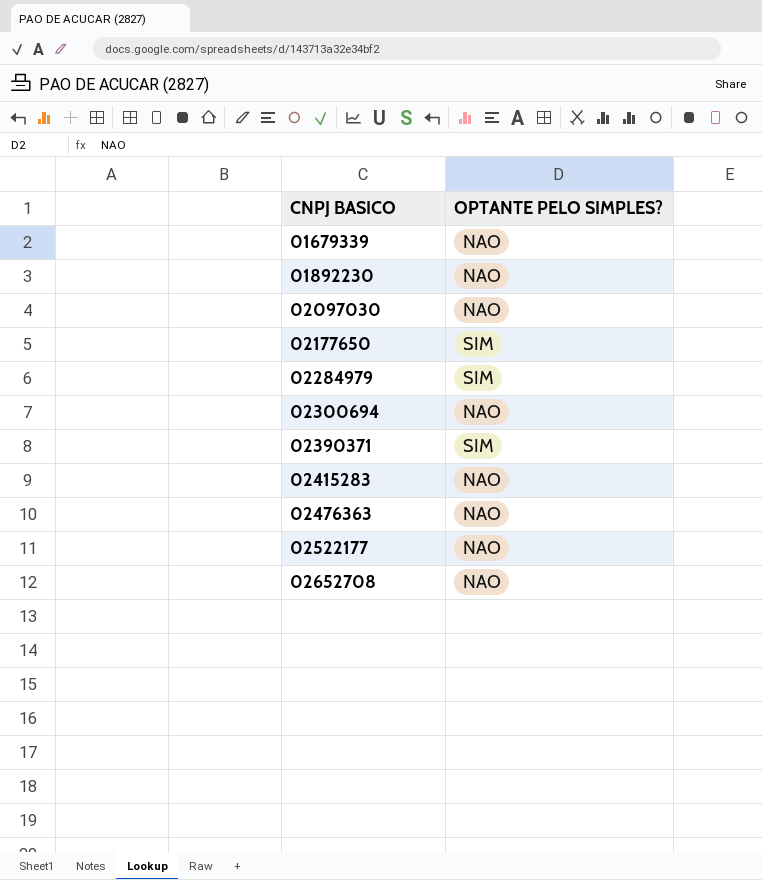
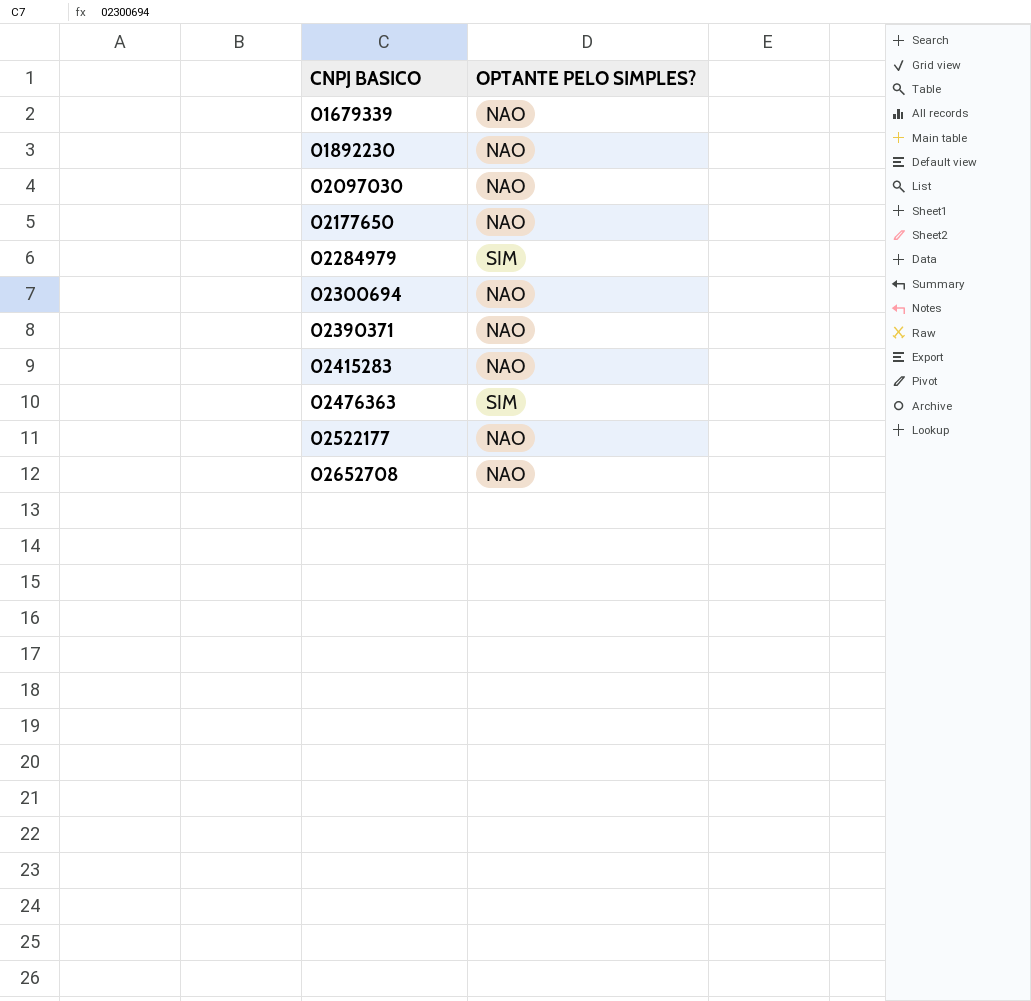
02177650 | OPTANTE PELO SIMPLES?: SIM -> NAO
02390371 | OPTANTE PELO SIMPLES?: SIM -> NAO
02476363 | OPTANTE PELO SIMPLES?: NAO -> SIM

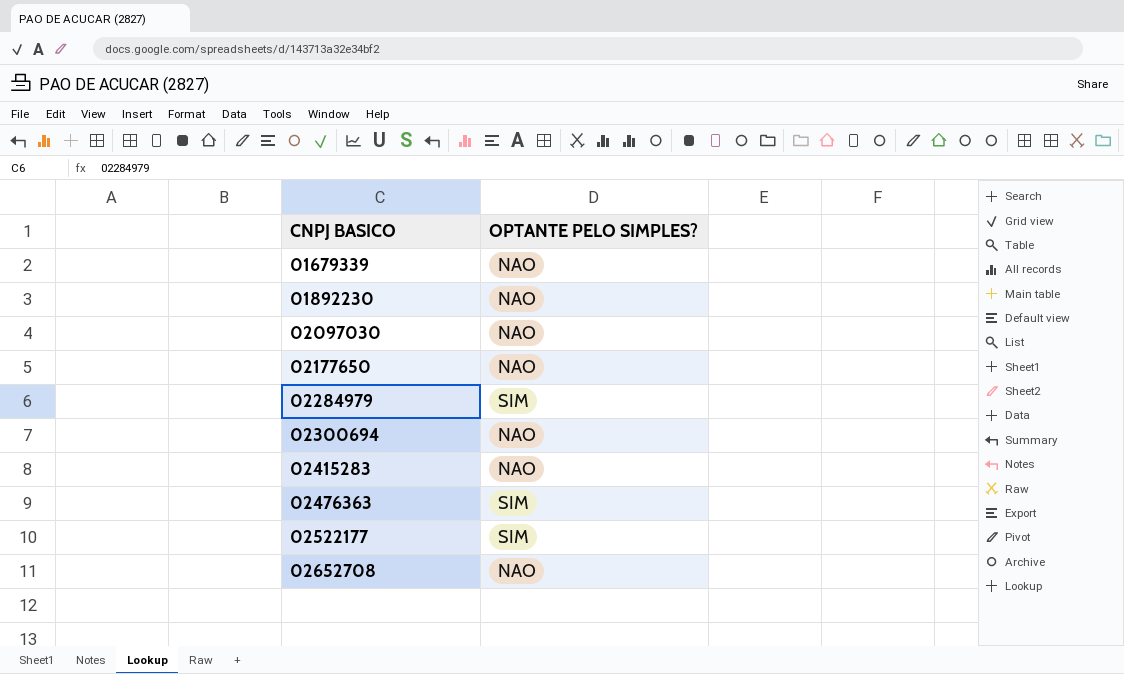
row 02390371: NAO -> none
02522177 | OPTANTE PELO SIMPLES?: NAO -> SIM

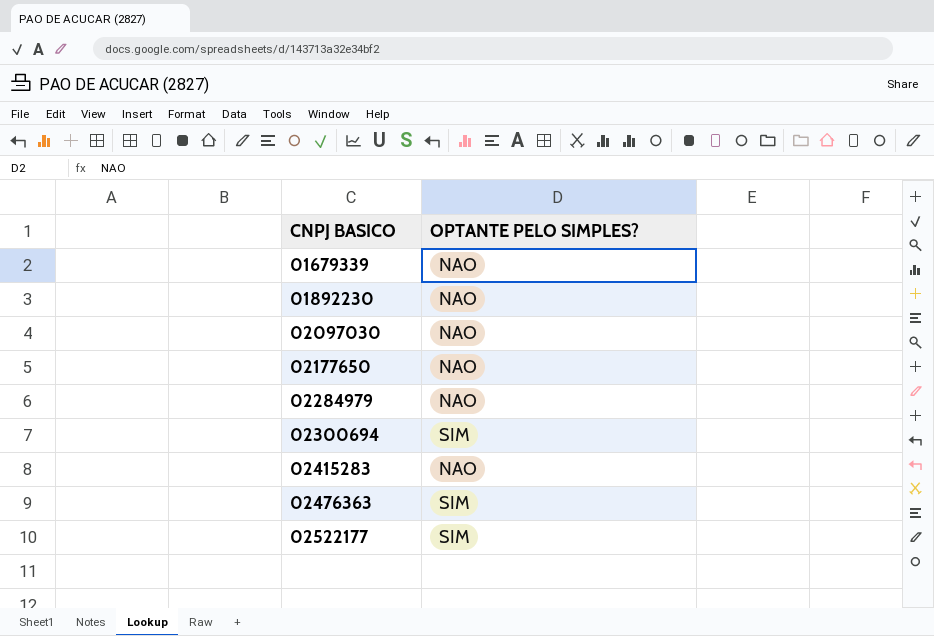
row 02652708: NAO -> none
02284979 | OPTANTE PELO SIMPLES?: SIM -> NAO
02300694 | OPTANTE PELO SIMPLES?: NAO -> SIM

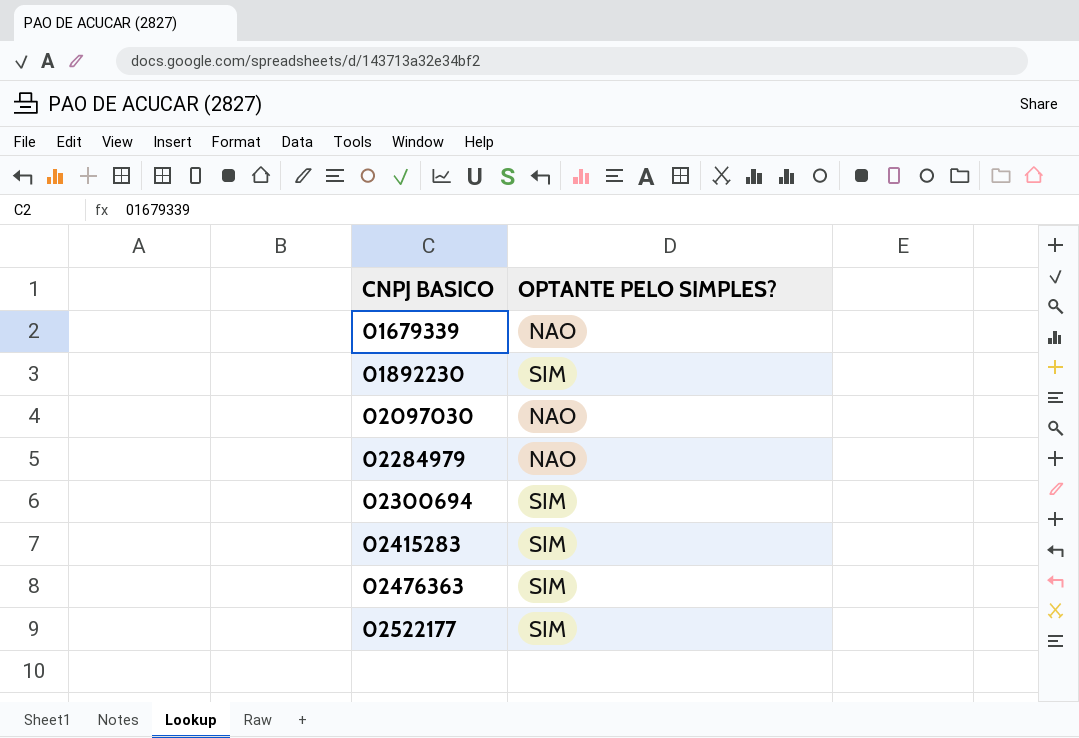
row 02177650: NAO -> none
01892230 | OPTANTE PELO SIMPLES?: NAO -> SIM
02415283 | OPTANTE PELO SIMPLES?: NAO -> SIM

